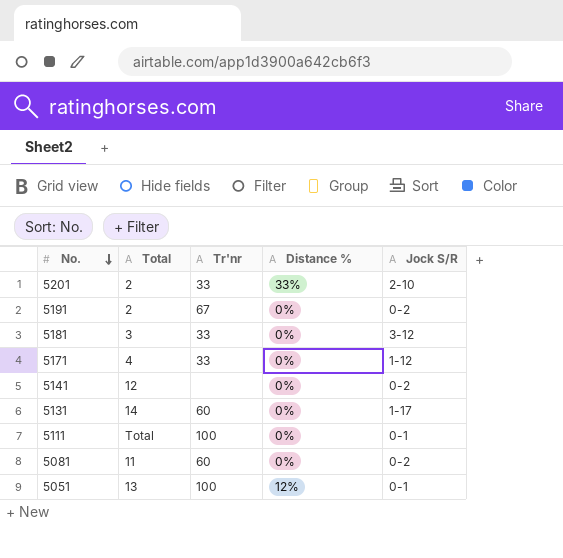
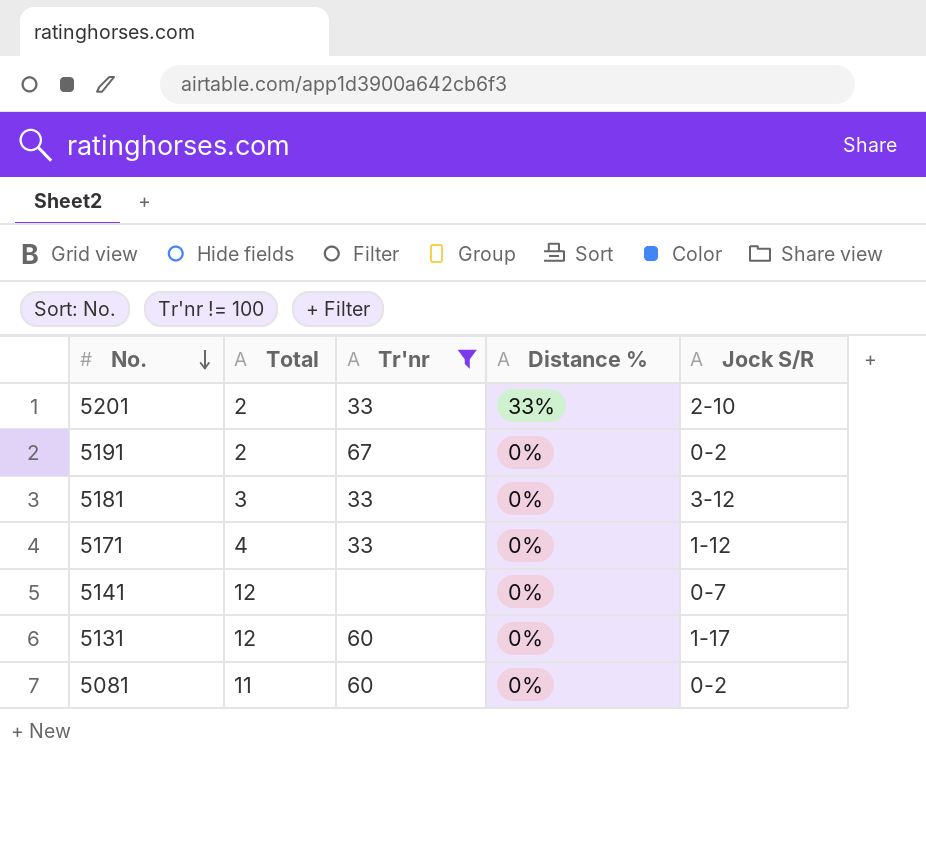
filter: none -> Tr'nr != 100
5141 | Jock S/R: 0-2 -> 0-7
5131 | Total: 14 -> 12

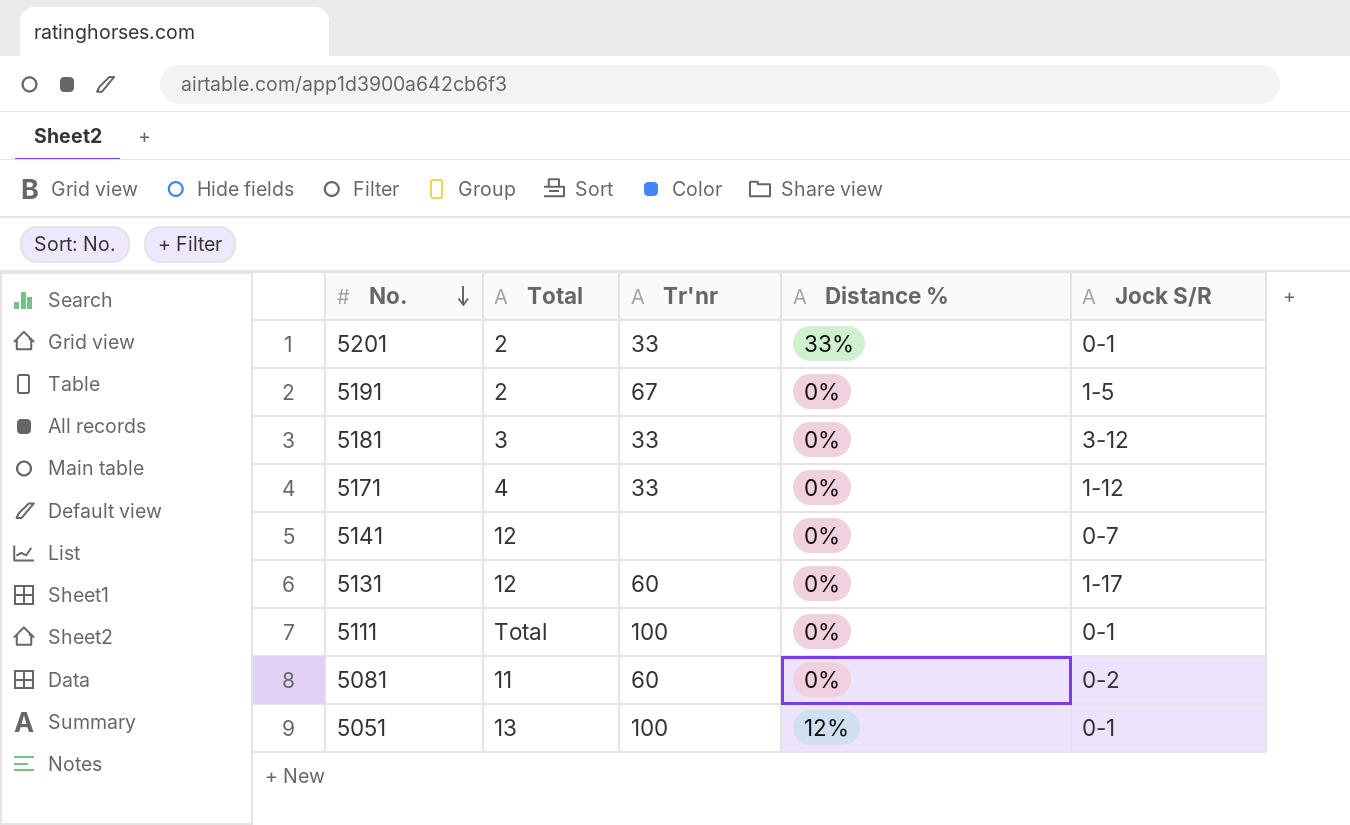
filter: Tr'nr != 100 -> none
5201 | Jock S/R: 2-10 -> 0-1
5191 | Jock S/R: 0-2 -> 1-5

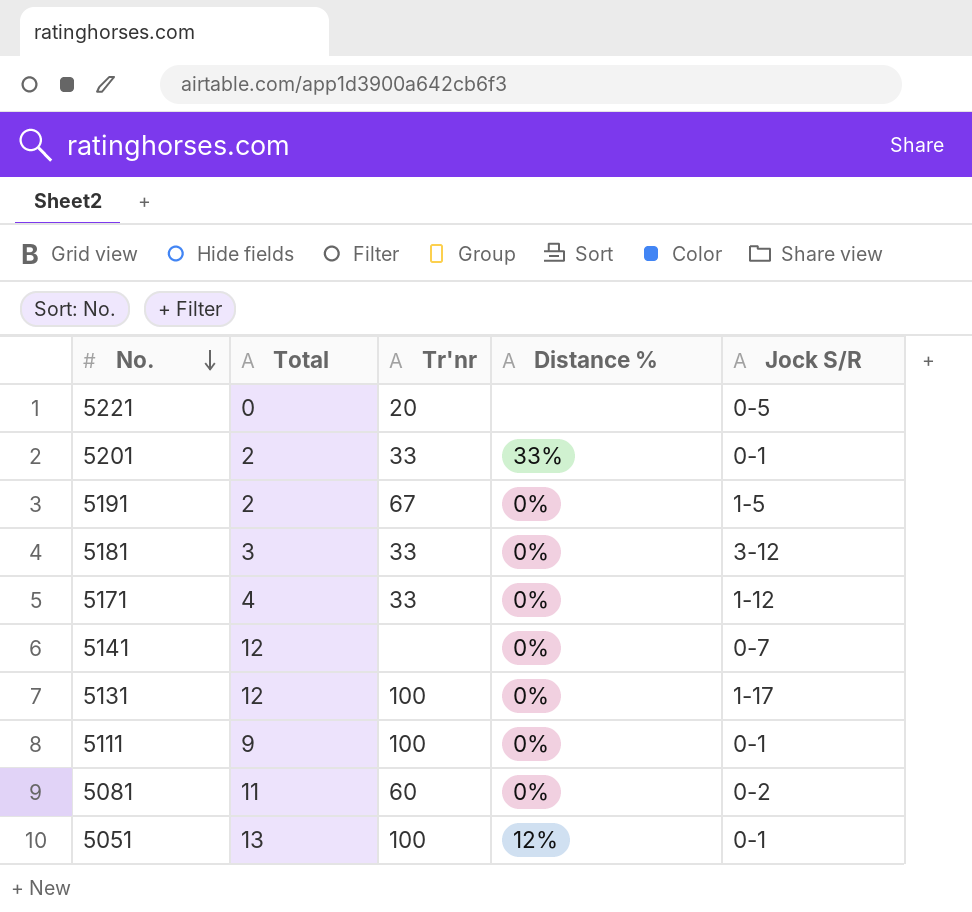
row 5221: none -> 0 | 20 | none | 0-5
5131 | Tr'nr: 60 -> 100
5111 | Total: Total -> 9

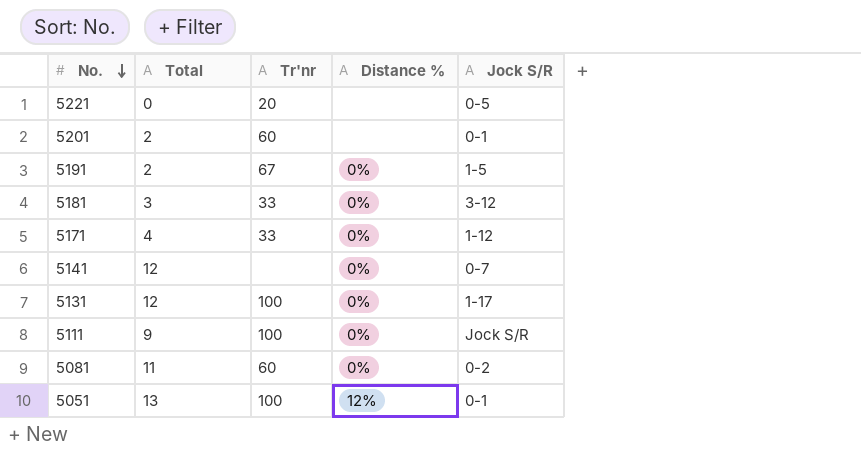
5201 | Tr'nr: 33 -> 60
5201 | Distance %: 33% -> none
5111 | Jock S/R: 0-1 -> Jock S/R

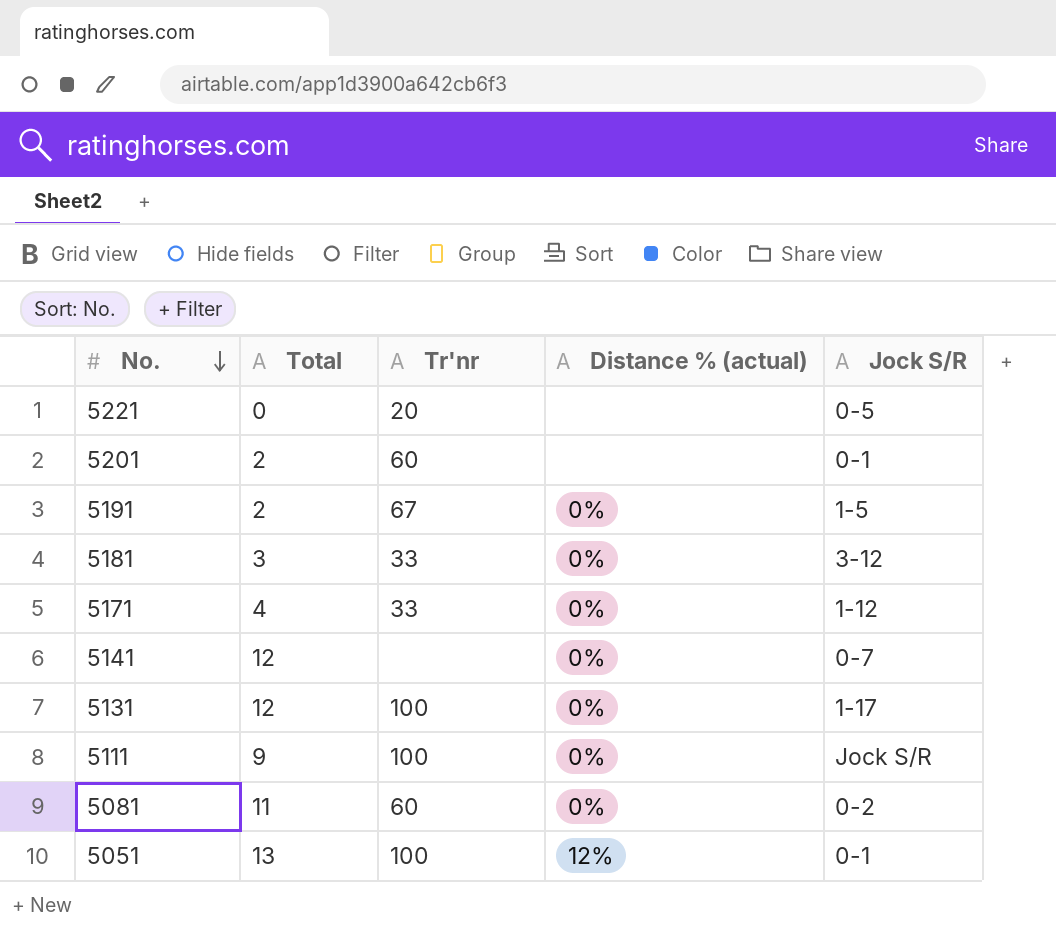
column name: Distance % -> Distance % (actual)

